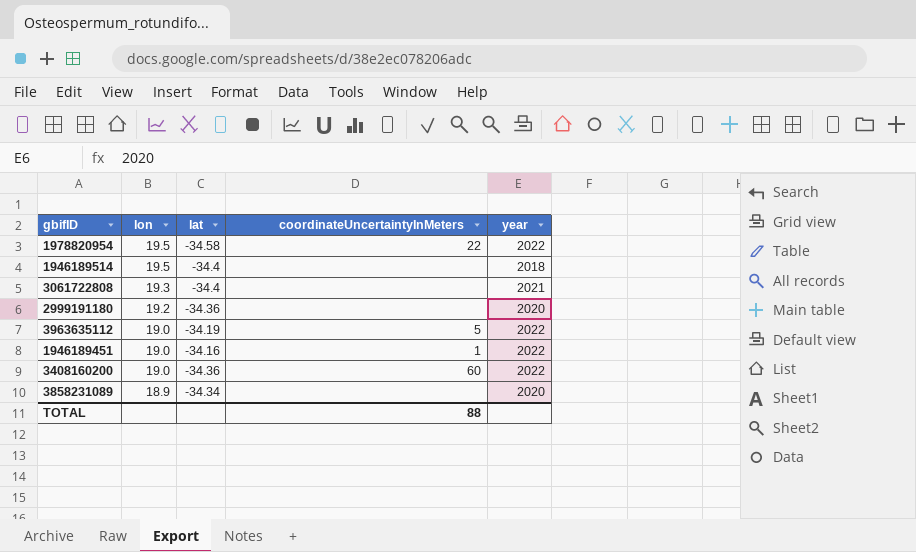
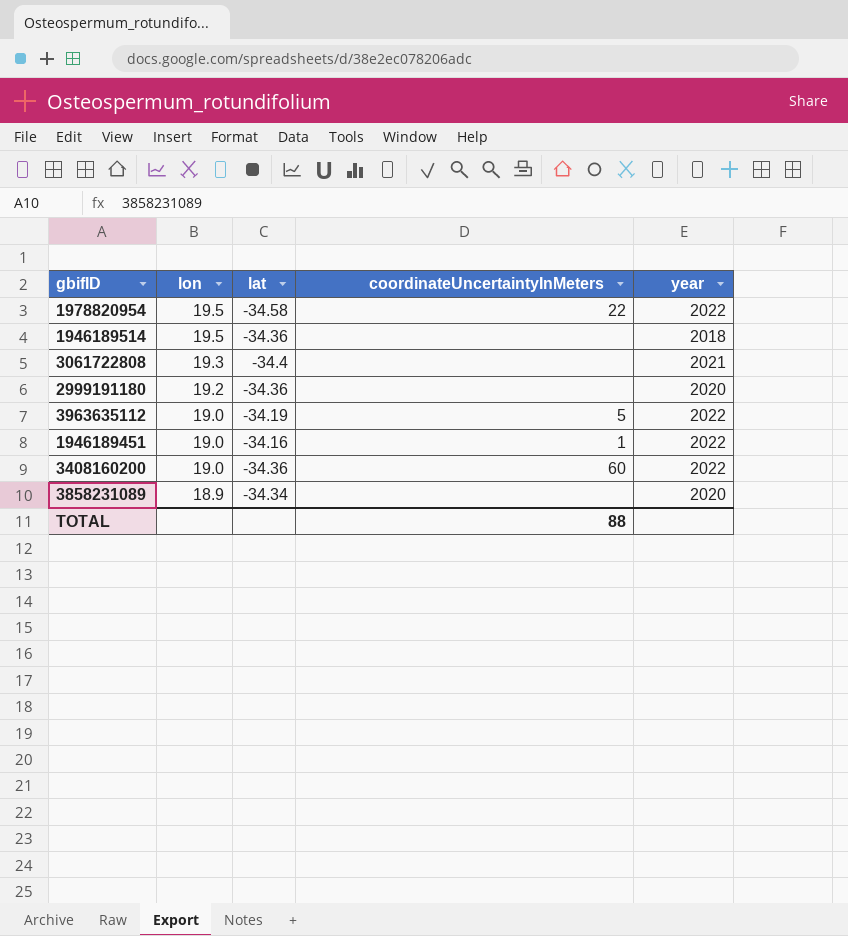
1946189514 | lat: -34.4 -> -34.36

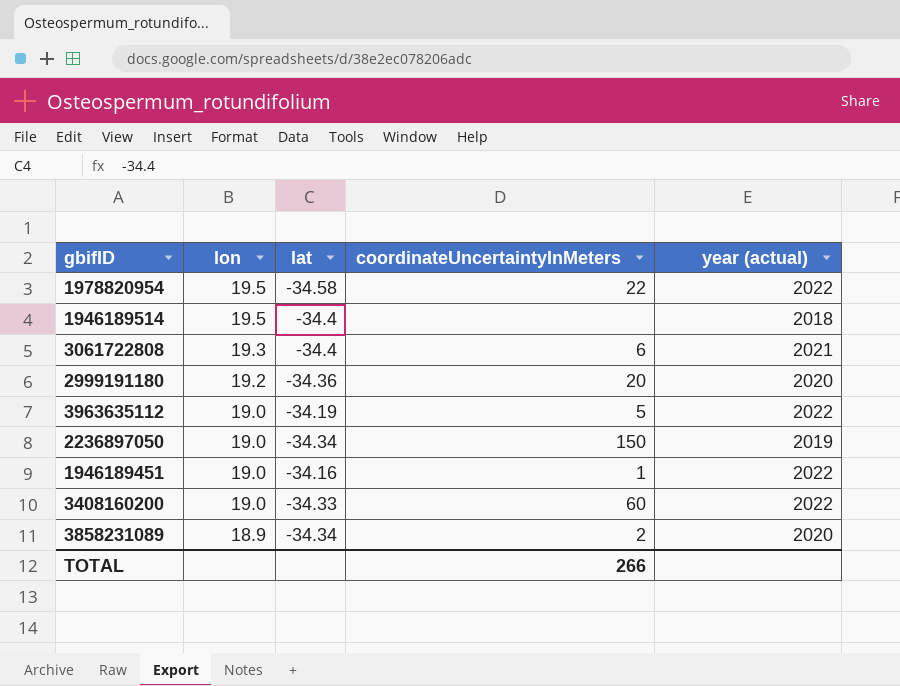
column name: year -> year (actual)
1946189514 | lat: -34.36 -> -34.4
3061722808 | coordinateUncertaintyInMeters: none -> 6
2999191180 | coordinateUncertaintyInMeters: none -> 20
row 2236897050: none -> 19.0 | -34.34 | 150 | 2019
3408160200 | lat: -34.36 -> -34.33
3858231089 | coordinateUncertaintyInMeters: none -> 2
TOTAL | coordinateUncertaintyInMeters: 88 -> 266

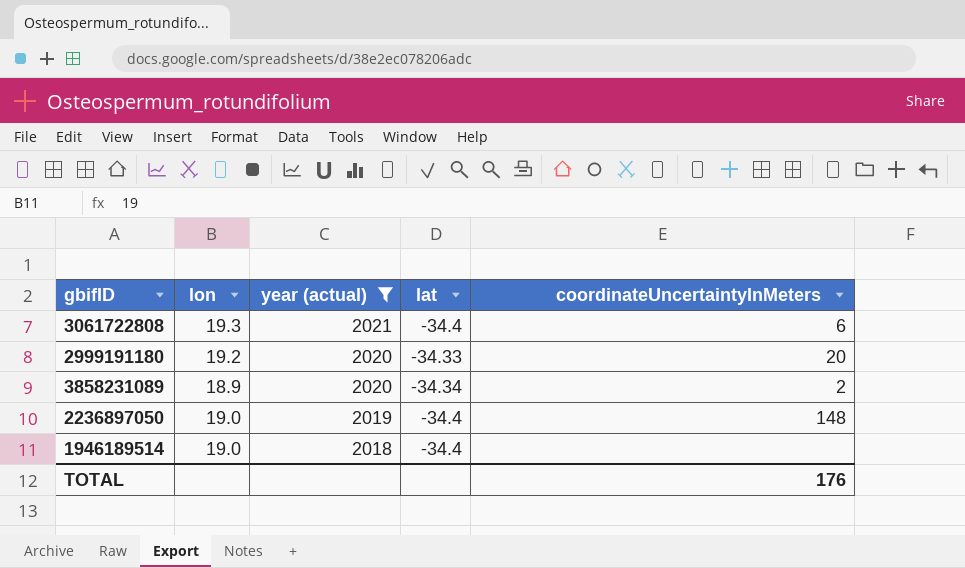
filter: none -> year (actual) != 2022
row order: lon descending -> year (actual) descending
column year (actual) | position: 5 -> 3
2999191180 | lat: -34.36 -> -34.33
2236897050 | lat: -34.34 -> -34.4
2236897050 | coordinateUncertaintyInMeters: 150 -> 148
1946189514 | lon: 19.5 -> 19.0
TOTAL | coordinateUncertaintyInMeters: 266 -> 176

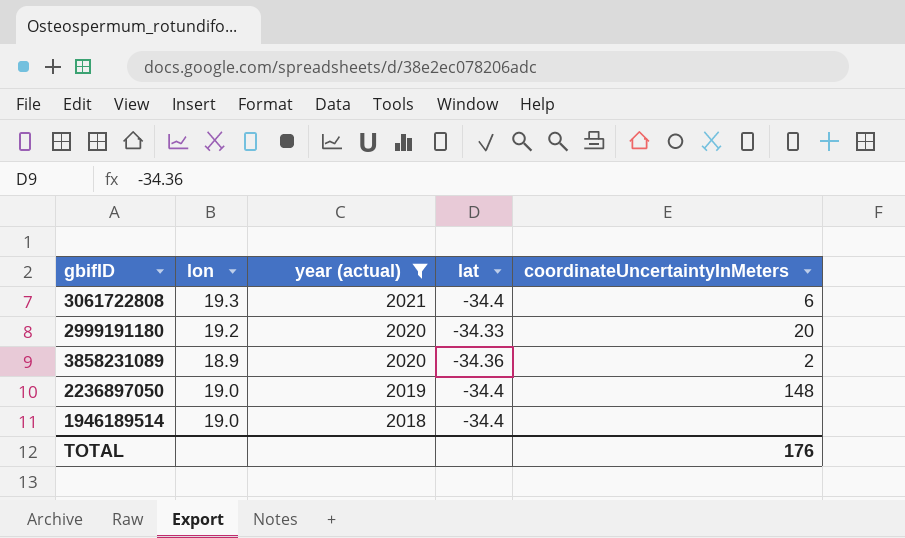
3858231089 | lat: -34.34 -> -34.36

